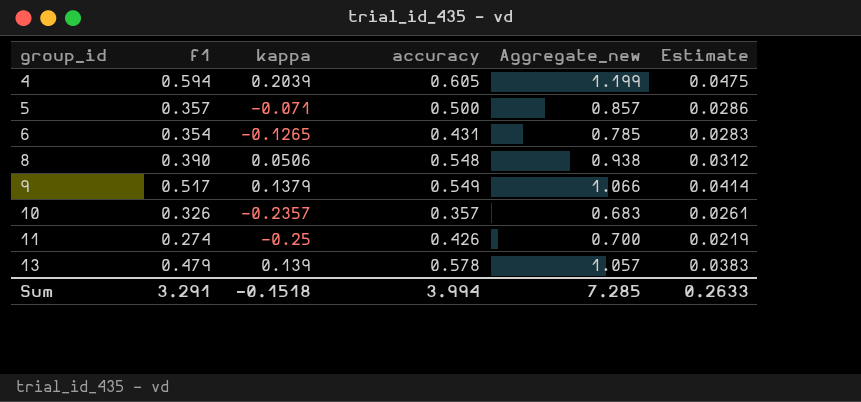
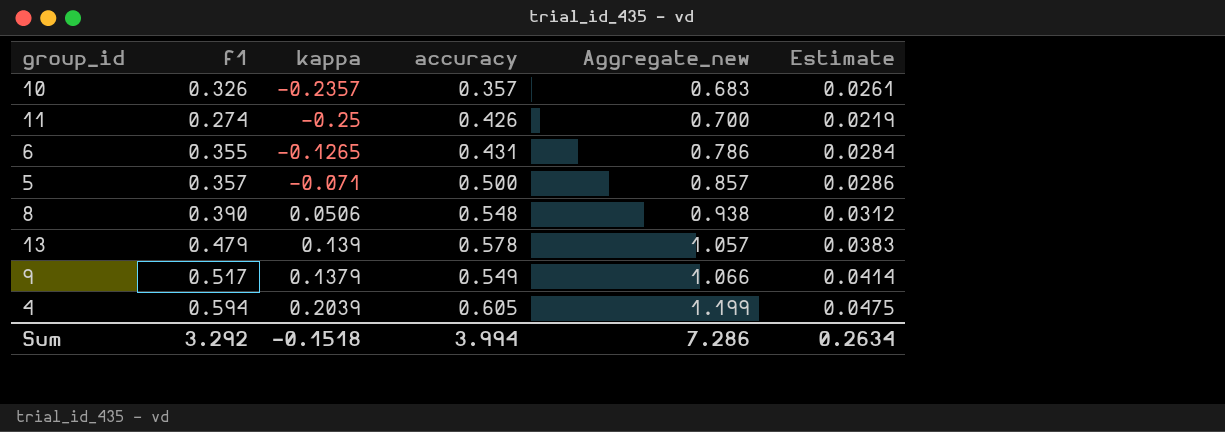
row order: group_id ascending -> Aggregate_new ascending
6 | f1: 0.354 -> 0.355
6 | Aggregate_new: 0.785 -> 0.786
6 | Estimate: 0.0283 -> 0.0284
Sum | f1: 3.291 -> 3.292
Sum | Aggregate_new: 7.285 -> 7.286
Sum | Estimate: 0.2633 -> 0.2634

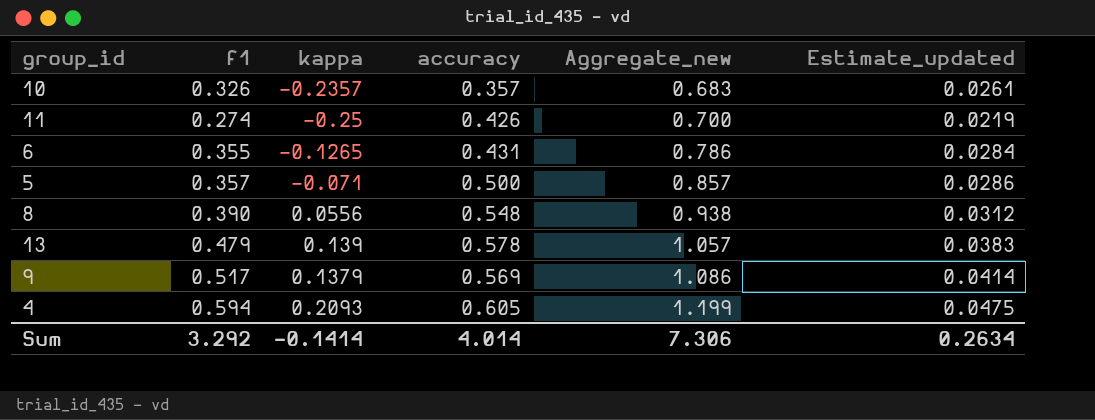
column name: Estimate -> Estimate_updated
8 | kappa: 0.0506 -> 0.0556
9 | accuracy: 0.549 -> 0.569
9 | Aggregate_new: 1.066 -> 1.086
4 | kappa: 0.2039 -> 0.2093
Sum | kappa: -0.1518 -> -0.1414
Sum | accuracy: 3.994 -> 4.014
Sum | Aggregate_new: 7.286 -> 7.306

